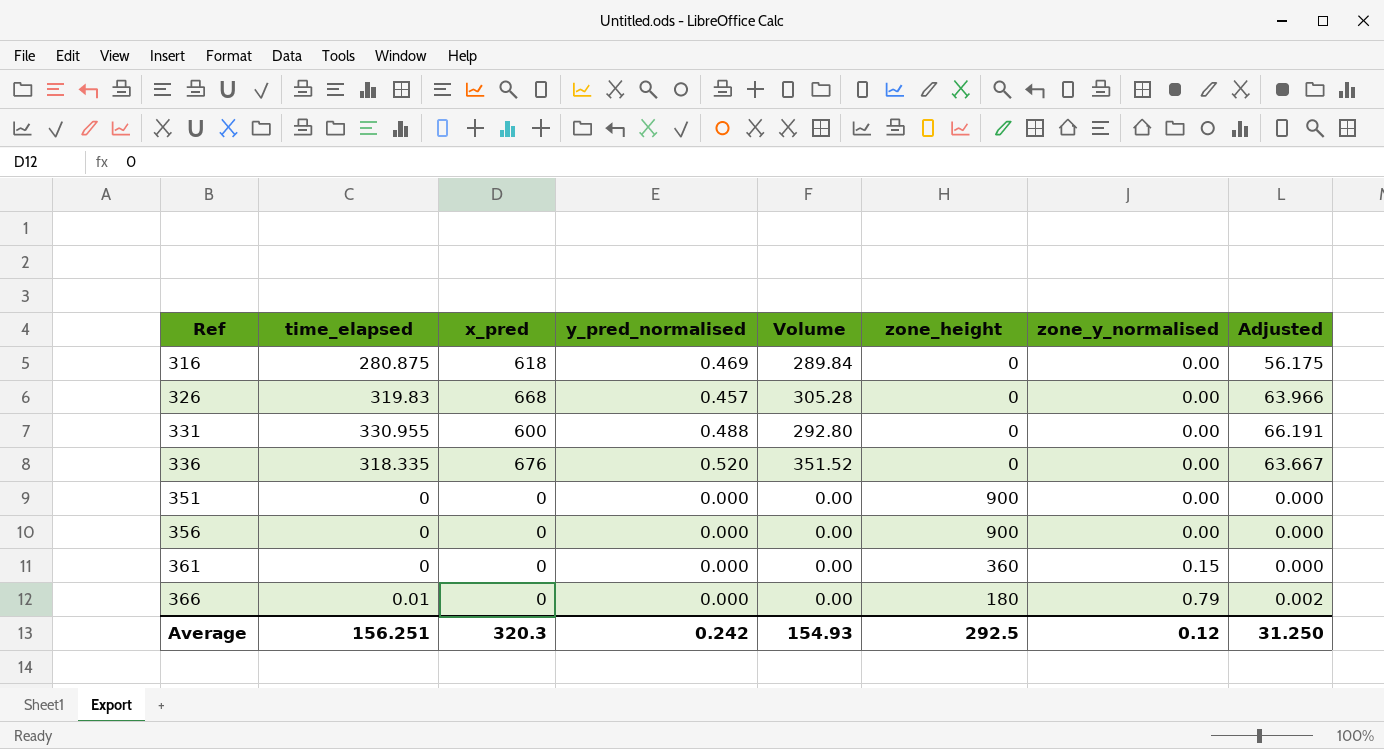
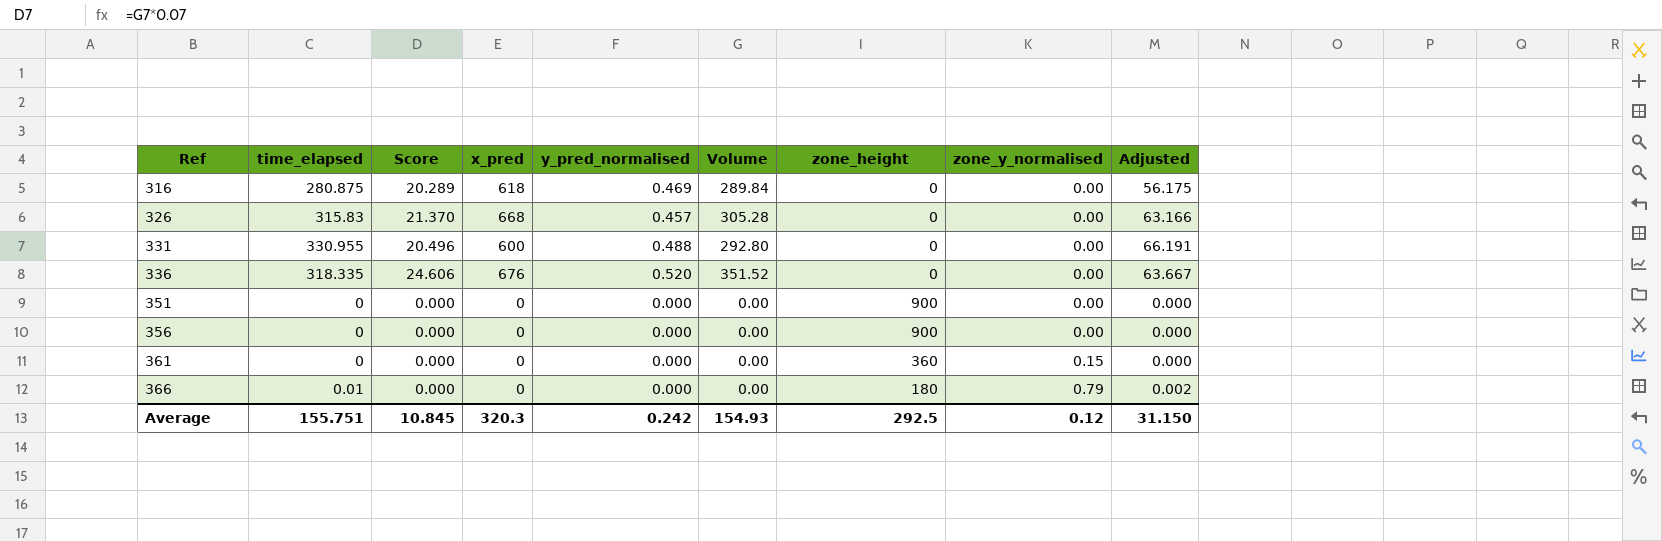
column Score | formula: none -> [Volume] * 0.07
326 | time_elapsed: 319.83 -> 315.83
326 | Adjusted: 63.966 -> 63.166
Average | time_elapsed: 156.251 -> 155.751
Average | Adjusted: 31.250 -> 31.150

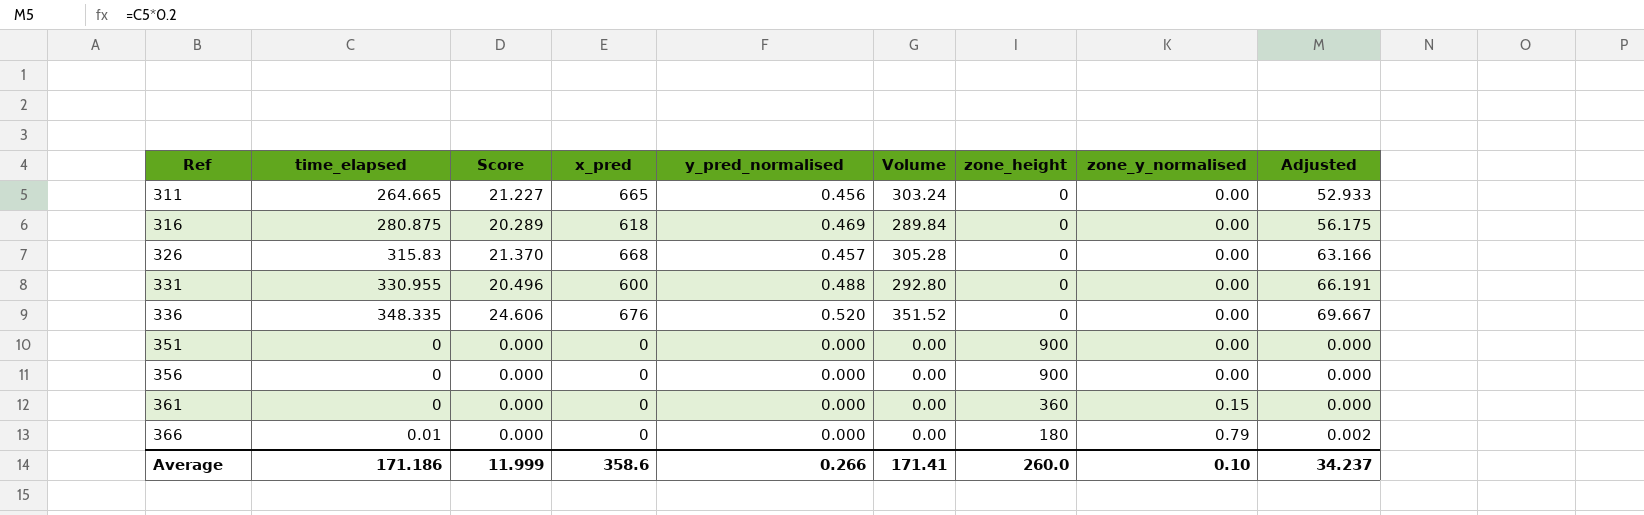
row 311: none -> 264.665 | 21.227 | 665 | 0.456 | 303.24 | 0 | 0.00 | 52.933
336 | time_elapsed: 318.335 -> 348.335
336 | Adjusted: 63.667 -> 69.667
Average | time_elapsed: 155.751 -> 171.186
Average | Score: 10.845 -> 11.999
Average | x_pred: 320.3 -> 358.6
Average | y_pred_normalised: 0.242 -> 0.266
Average | Volume: 154.93 -> 171.41
Average | zone_height: 292.5 -> 260.0
Average | zone_y_normalised: 0.12 -> 0.10
Average | Adjusted: 31.150 -> 34.237

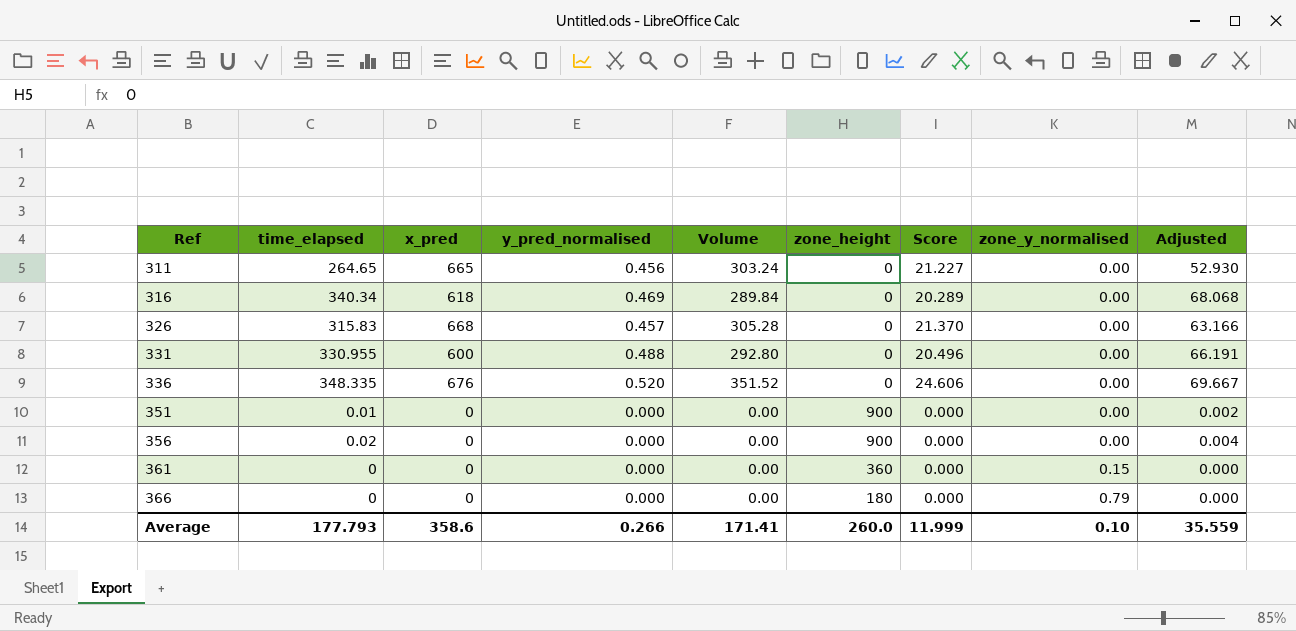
column Score | position: 3 -> 7
311 | time_elapsed: 264.665 -> 264.65
311 | Adjusted: 52.933 -> 52.930
316 | time_elapsed: 280.875 -> 340.34
316 | Adjusted: 56.175 -> 68.068
351 | time_elapsed: 0 -> 0.01
351 | Adjusted: 0.000 -> 0.002
356 | time_elapsed: 0 -> 0.02
356 | Adjusted: 0.000 -> 0.004
366 | time_elapsed: 0.01 -> 0
366 | Adjusted: 0.002 -> 0.000
Average | time_elapsed: 171.186 -> 177.793
Average | Adjusted: 34.237 -> 35.559

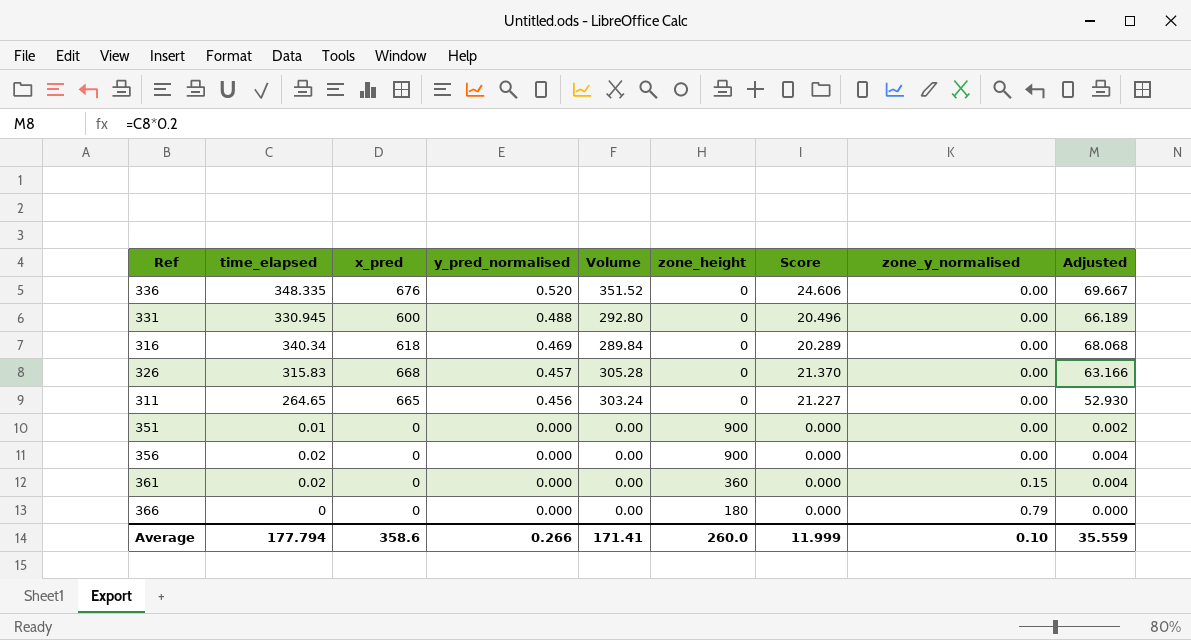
row order: Ref ascending -> y_pred_normalised descending
331 | time_elapsed: 330.955 -> 330.945
331 | Adjusted: 66.191 -> 66.189
361 | time_elapsed: 0 -> 0.02
361 | Adjusted: 0.000 -> 0.004
Average | time_elapsed: 177.793 -> 177.794

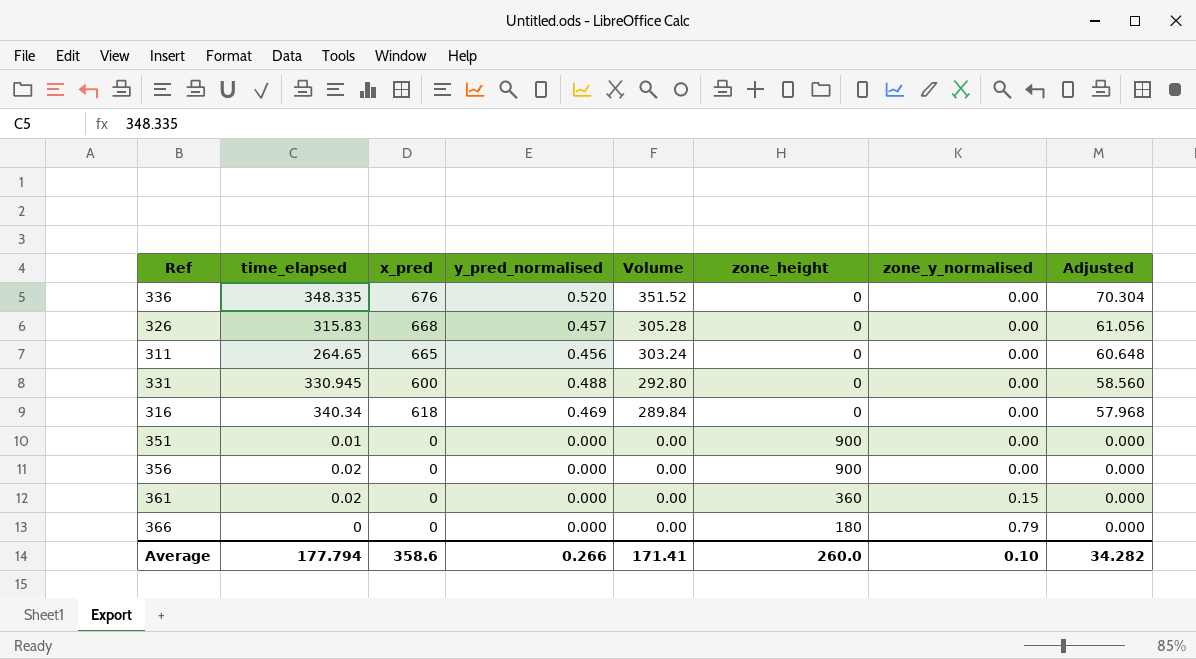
row order: y_pred_normalised descending -> Volume descending
column Score | formula: [Volume] * 0.07 -> none
column Adjusted | formula: [time_elapsed] * 0.2 -> [Volume] * 0.2
Average | Adjusted: 35.559 -> 34.282

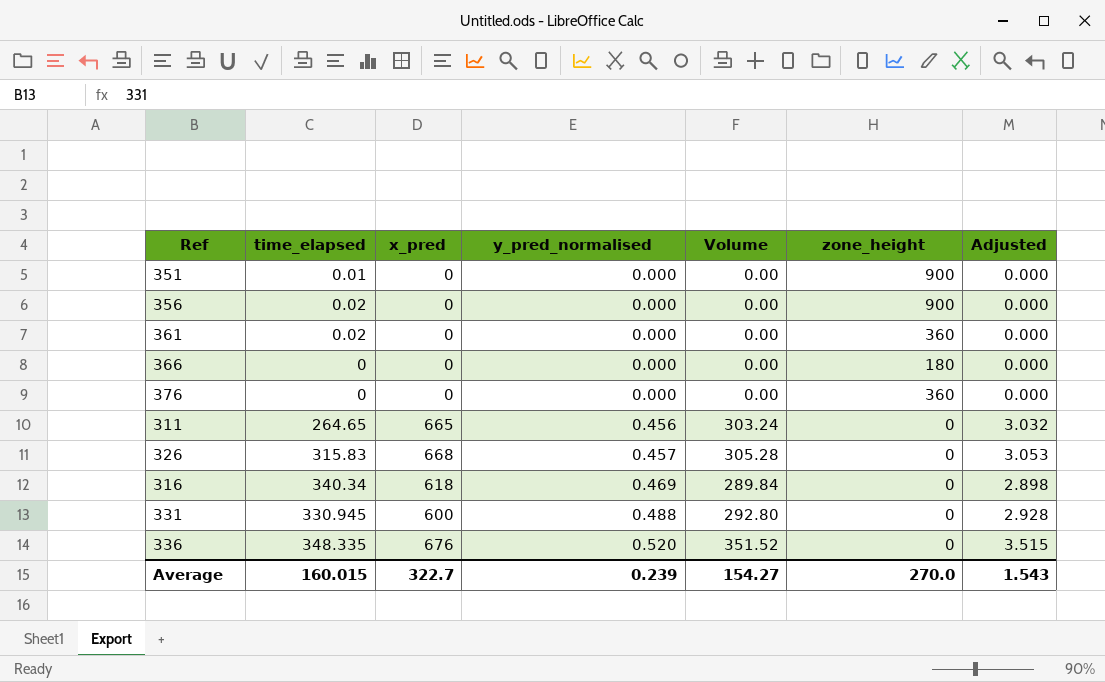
row order: Volume descending -> y_pred_normalised ascending
column zone_y_normalised | position: 7 -> none
column Adjusted | formula: [Volume] * 0.2 -> [Volume] * 0.01
row 376: none -> 0 | 0 | 0.000 | 0.00 | 360 | 0.000
Average | time_elapsed: 177.794 -> 160.015
Average | x_pred: 358.6 -> 322.7
Average | y_pred_normalised: 0.266 -> 0.239
Average | Volume: 171.41 -> 154.27
Average | zone_height: 260.0 -> 270.0
Average | Adjusted: 34.282 -> 1.543

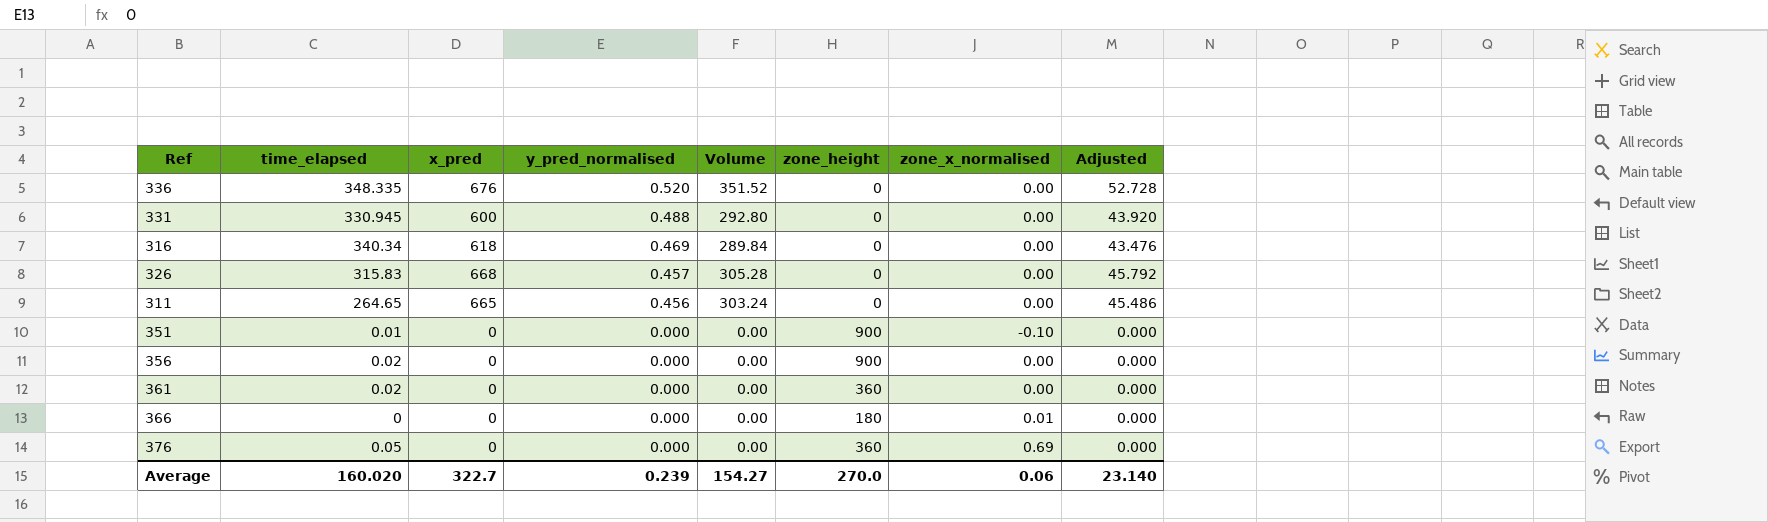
row order: y_pred_normalised ascending -> y_pred_normalised descending
column zone_x_normalised | position: none -> 7
column Adjusted | formula: [Volume] * 0.01 -> [Volume] * 0.15
376 | time_elapsed: 0 -> 0.05
Average | time_elapsed: 160.015 -> 160.020
Average | Adjusted: 1.543 -> 23.140

